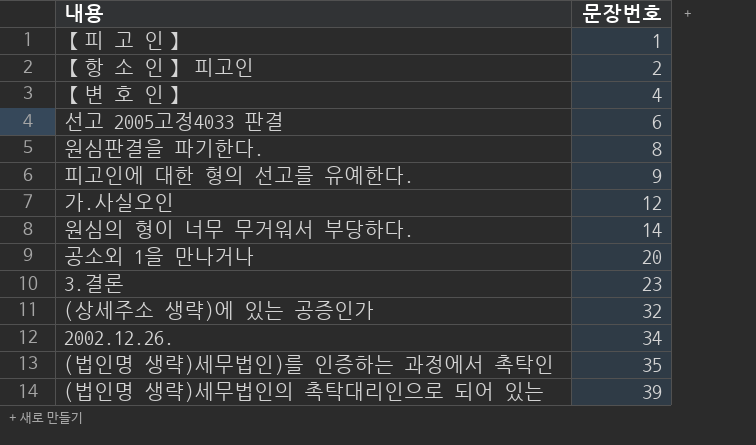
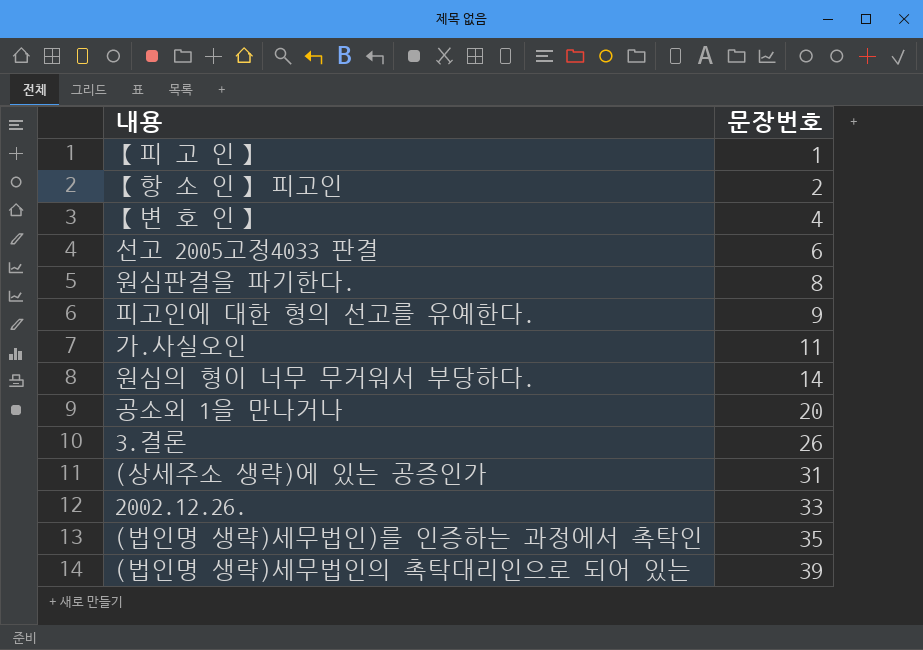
가.사실오인 | 문장번호: 12 -> 11
3.결론 | 문장번호: 23 -> 26
(상세주소 생략)에 있는 공증인가 | 문장번호: 32 -> 31
2002.12.26. | 문장번호: 34 -> 33

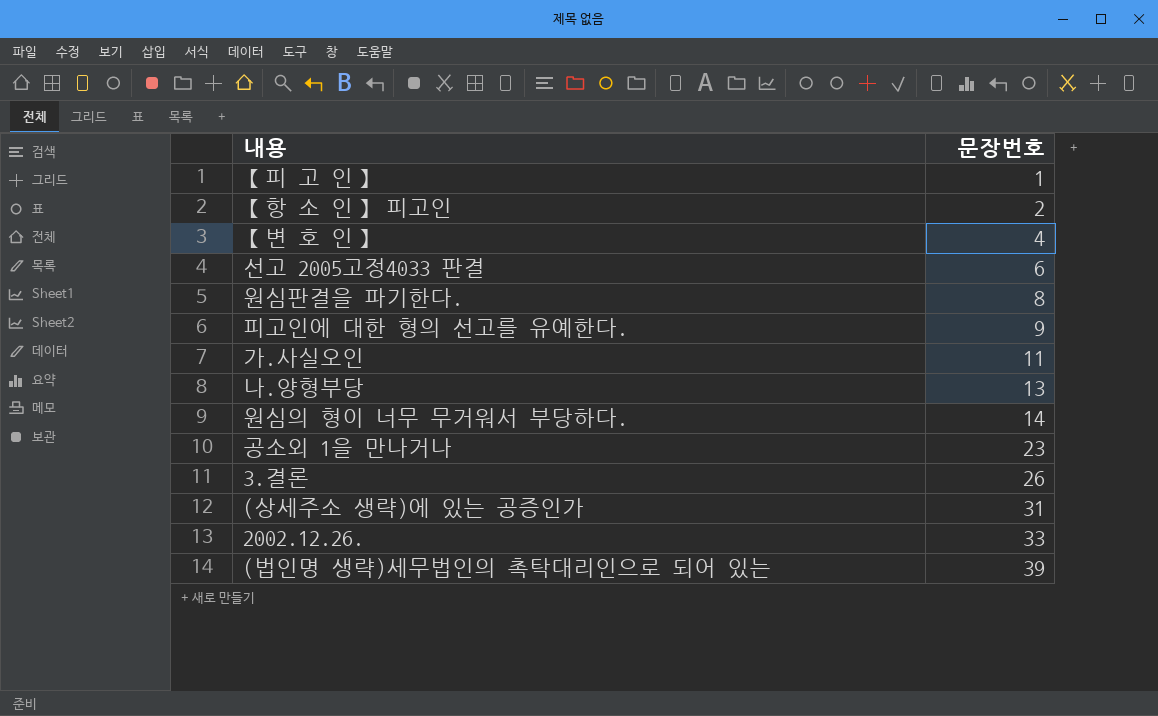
row (법인명 생략)세무법인)를 인증하는 과정에서 촉탁인: 35 -> none
row 나.양형부당: none -> 13
공소외 1을 만나거나 | 문장번호: 20 -> 23

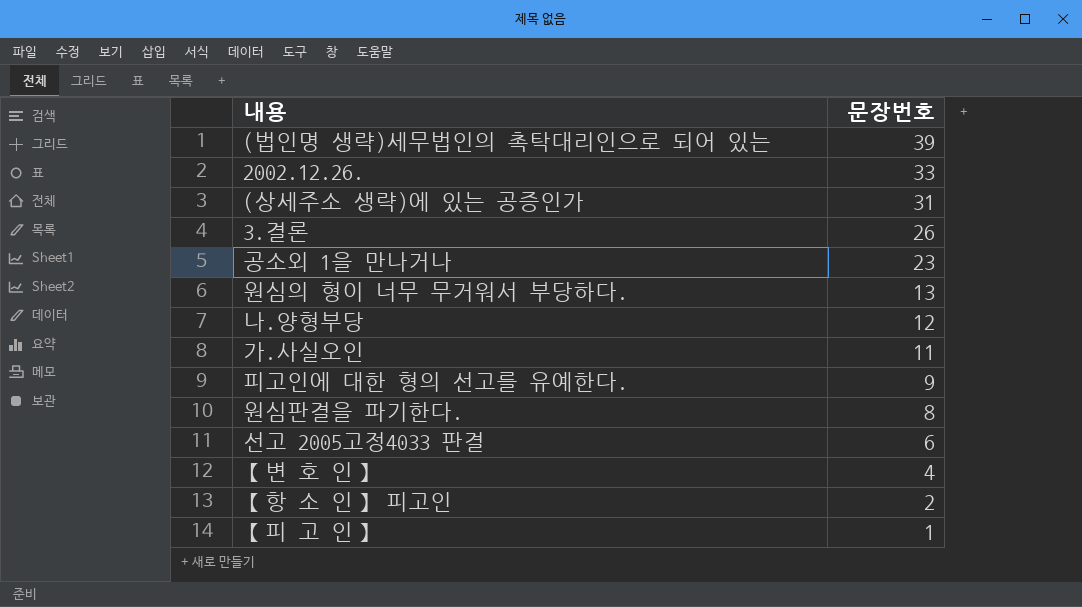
row order: 문장번호 ascending -> 문장번호 descending
원심의 형이 너무 무거워서 부당하다. | 문장번호: 14 -> 13
나.양형부당 | 문장번호: 13 -> 12

